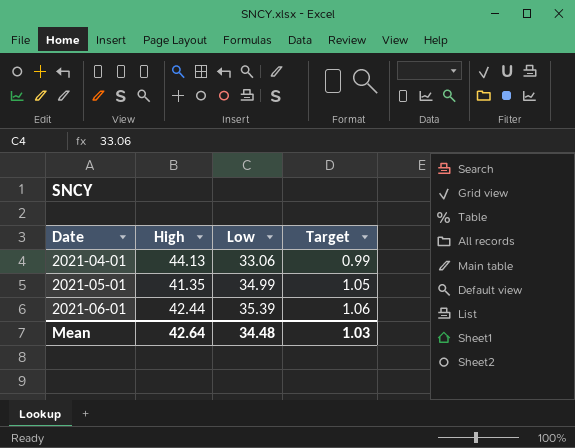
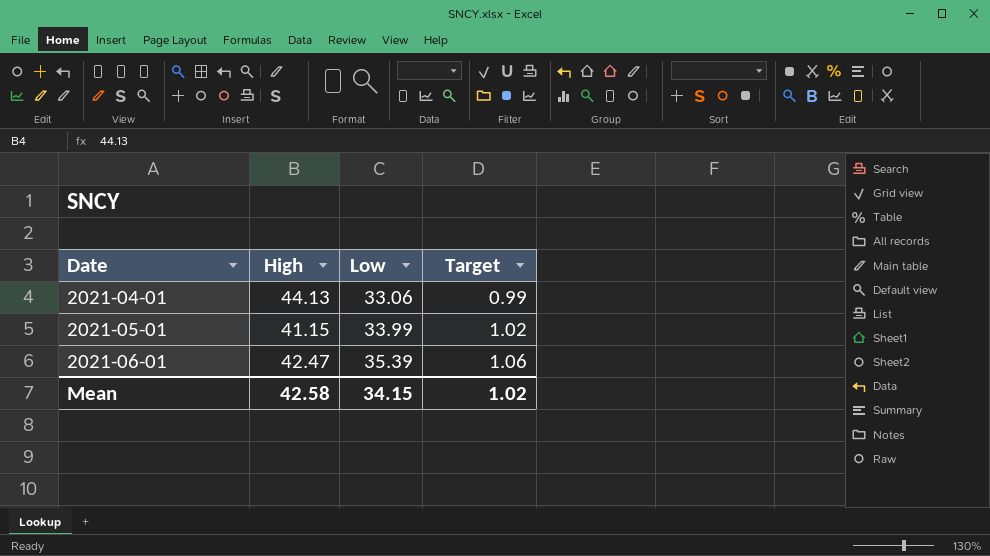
2021-05-01 | High: 41.35 -> 41.15
2021-05-01 | Low: 34.99 -> 33.99
2021-05-01 | Target: 1.05 -> 1.02
2021-06-01 | High: 42.44 -> 42.47
Mean | High: 42.64 -> 42.58
Mean | Low: 34.48 -> 34.15
Mean | Target: 1.03 -> 1.02

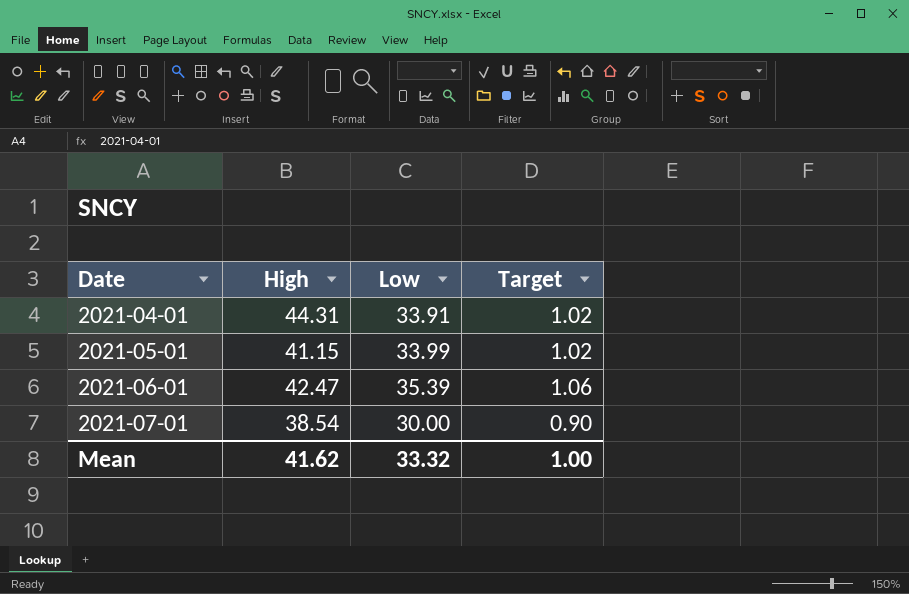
2021-04-01 | High: 44.13 -> 44.31
2021-04-01 | Low: 33.06 -> 33.91
2021-04-01 | Target: 0.99 -> 1.02
row 2021-07-01: none -> 38.54 | 30.00 | 0.90
Mean | High: 42.58 -> 41.62
Mean | Low: 34.15 -> 33.32
Mean | Target: 1.02 -> 1.00

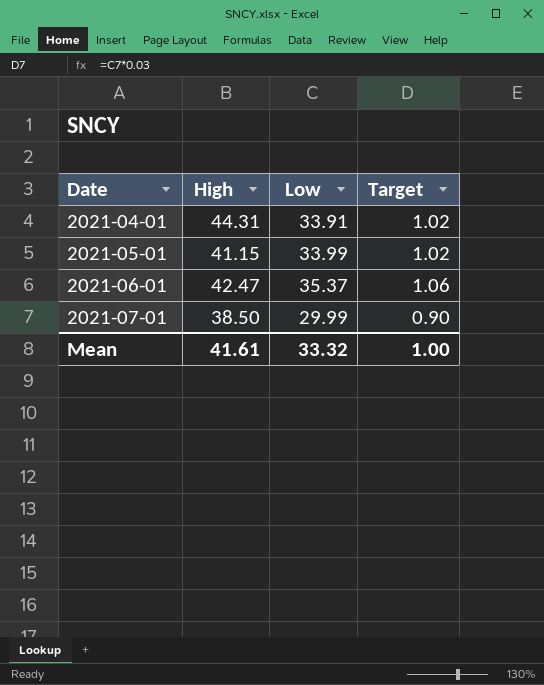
2021-06-01 | Low: 35.39 -> 35.37
2021-07-01 | High: 38.54 -> 38.50
2021-07-01 | Low: 30.00 -> 29.99
Mean | High: 41.62 -> 41.61

